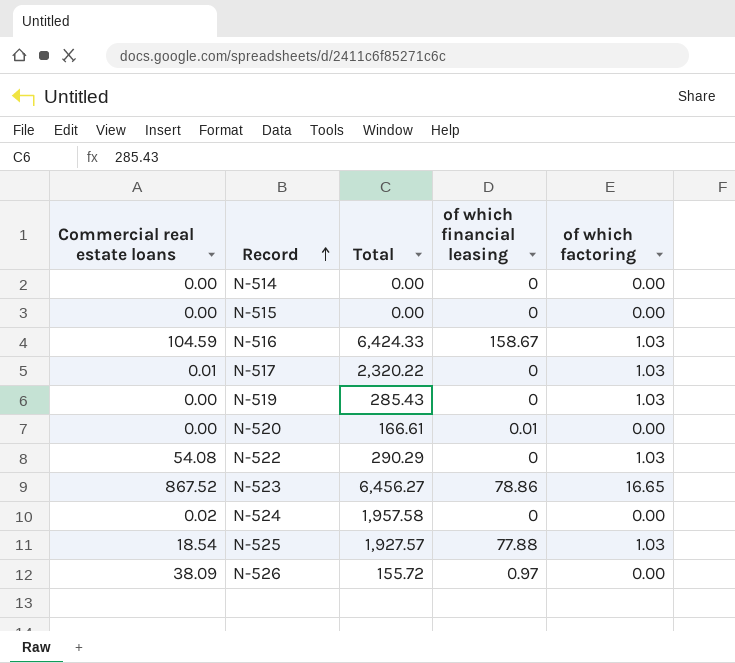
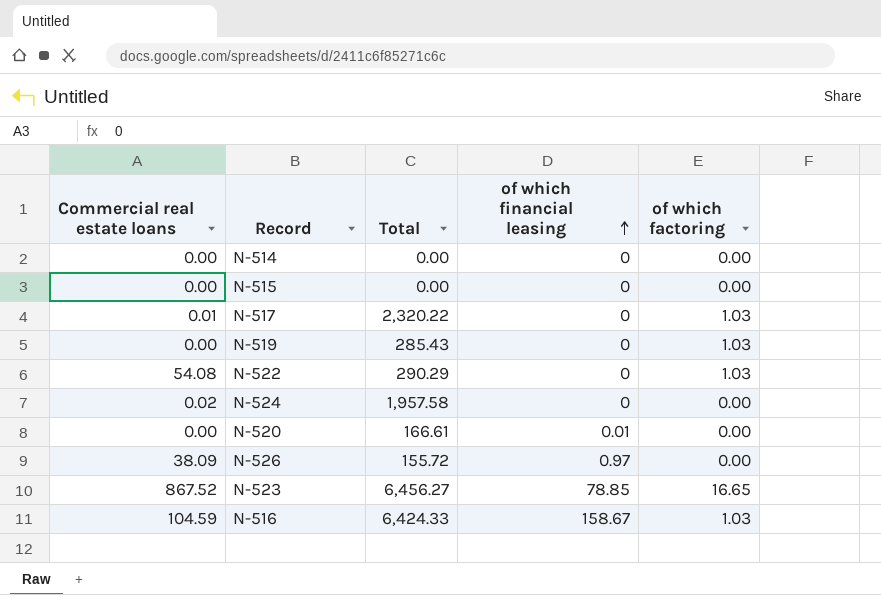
row order: Record ascending -> of which financial leasing ascending
row N-525: 18.54 | 1,927.57 | 77.88 | 1.03 -> none
N-523 | of which financial leasing: 78.86 -> 78.85

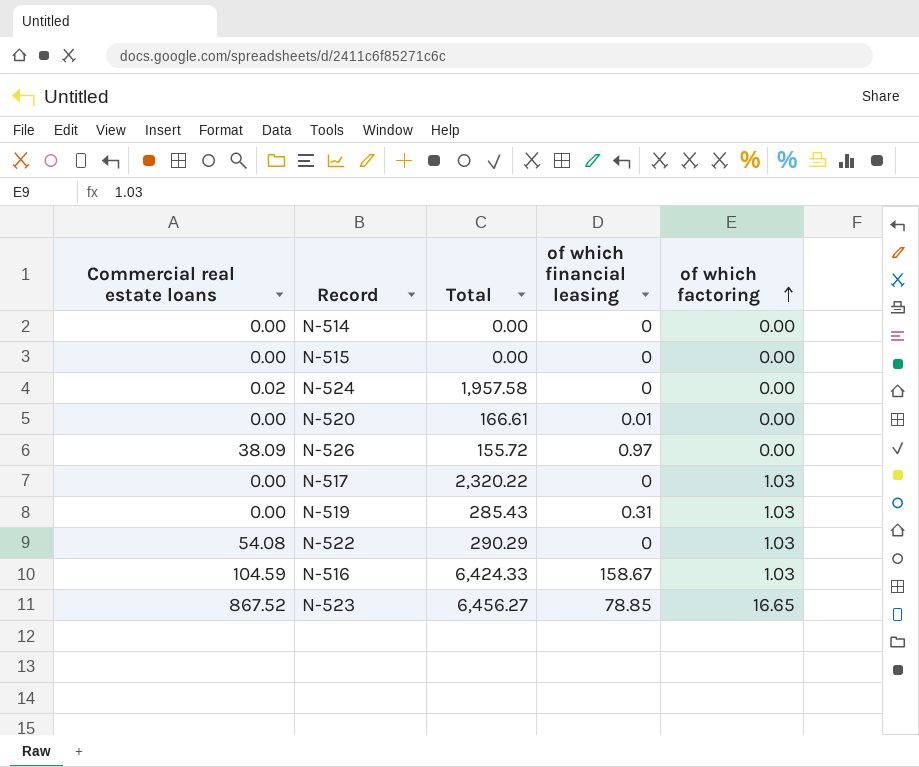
row order: of which financial leasing ascending -> of which factoring ascending
N-517 | Commercial real estate loans: 0.01 -> 0.00
N-519 | of which financial leasing: 0 -> 0.31

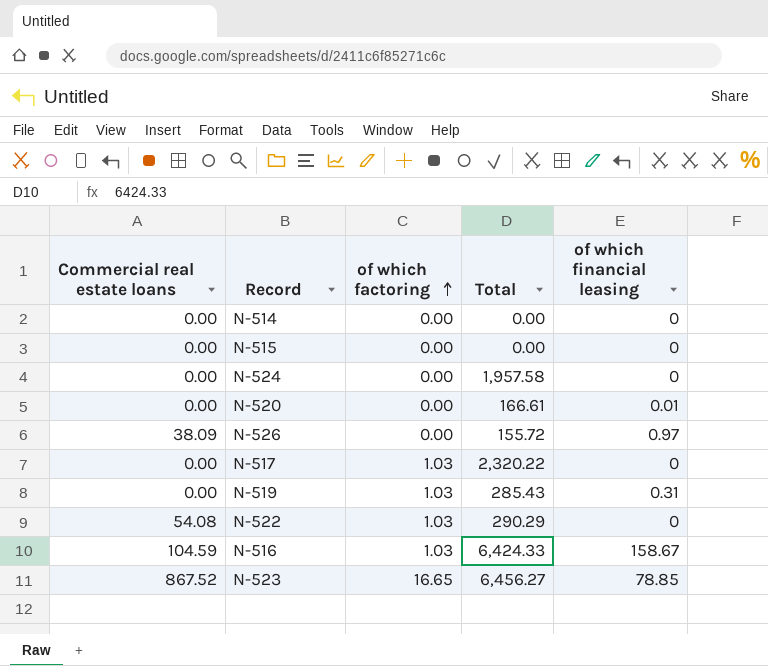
column of which factoring | position: 5 -> 3
N-524 | Commercial real estate loans: 0.02 -> 0.00

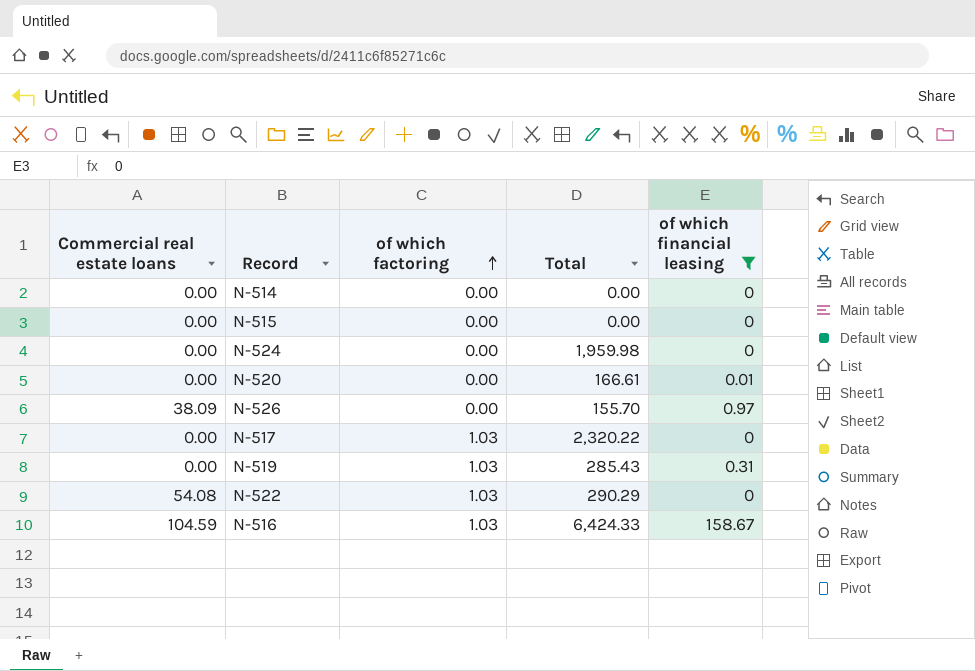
filter: none -> of which financial leasing != 78.85
N-524 | Total: 1,957.58 -> 1,959.98
N-526 | Total: 155.72 -> 155.70

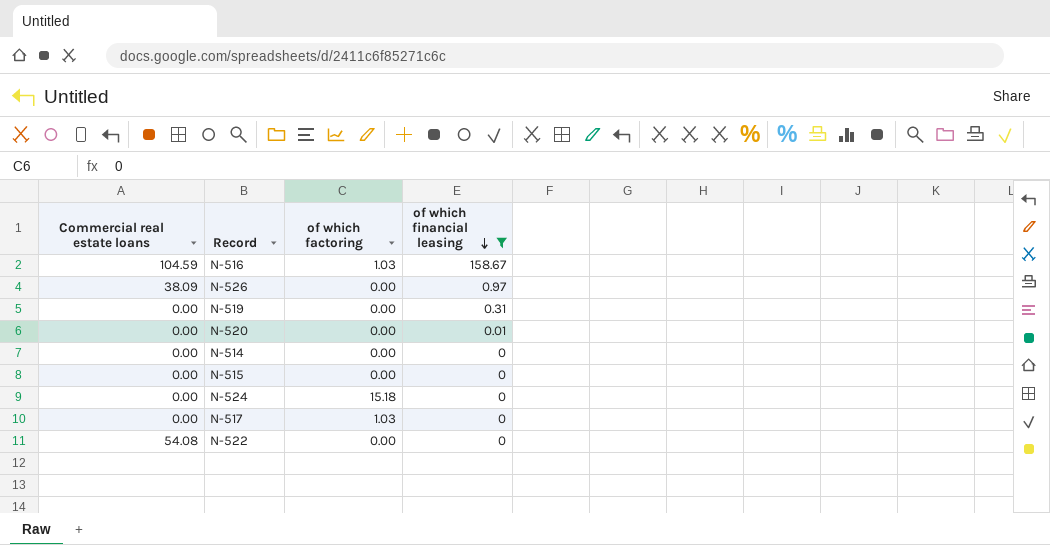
row order: of which factoring ascending -> of which financial leasing descending
column Total | position: 4 -> none
N-519 | of which factoring: 1.03 -> 0.00
N-524 | of which factoring: 0.00 -> 15.18
N-522 | of which factoring: 1.03 -> 0.00

